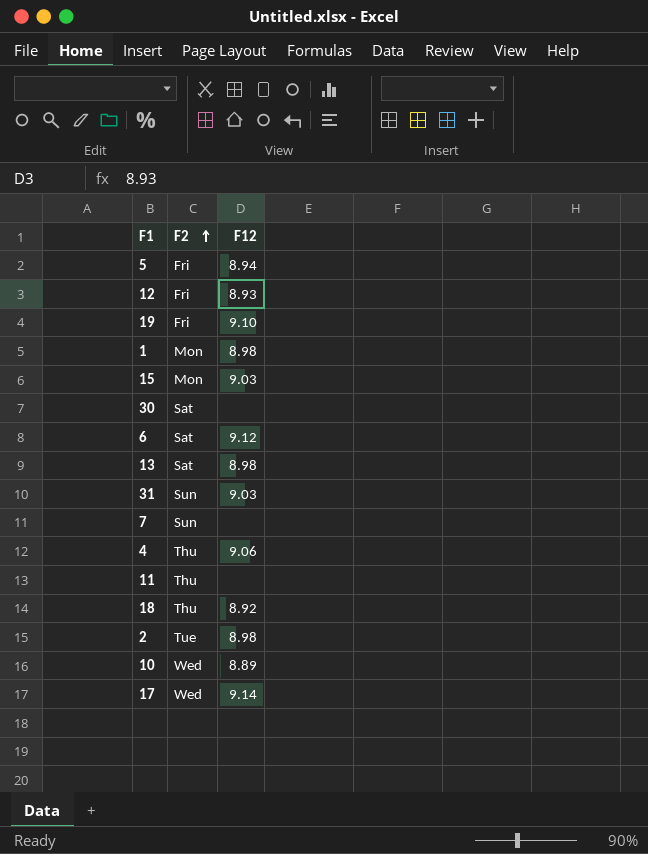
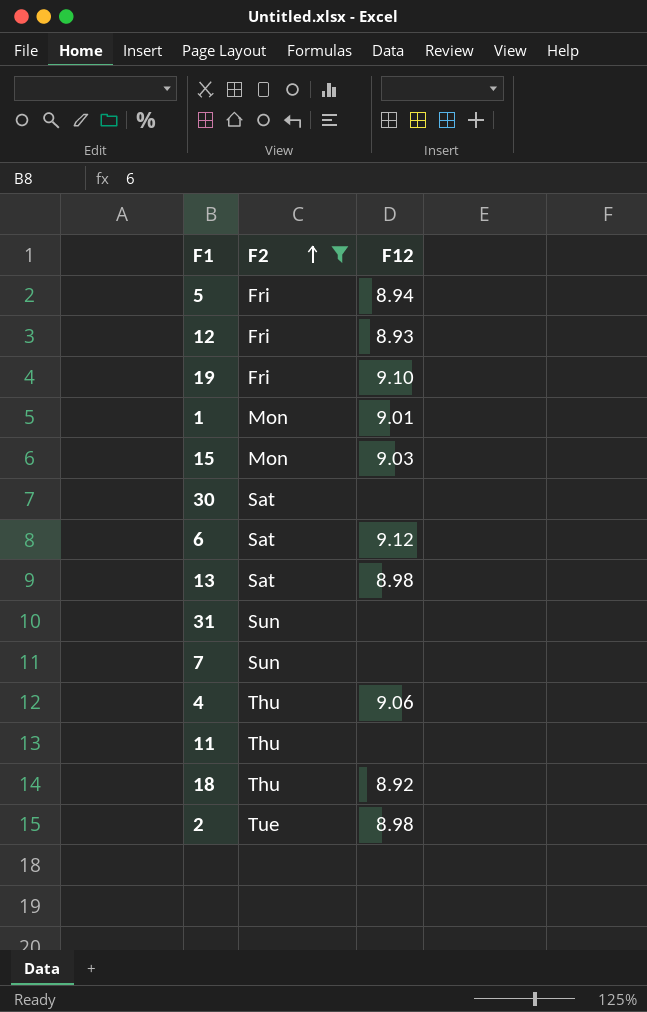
filter: none -> F2 != Wed
1 | F12: 8.98 -> 9.01
31 | F12: 9.03 -> none

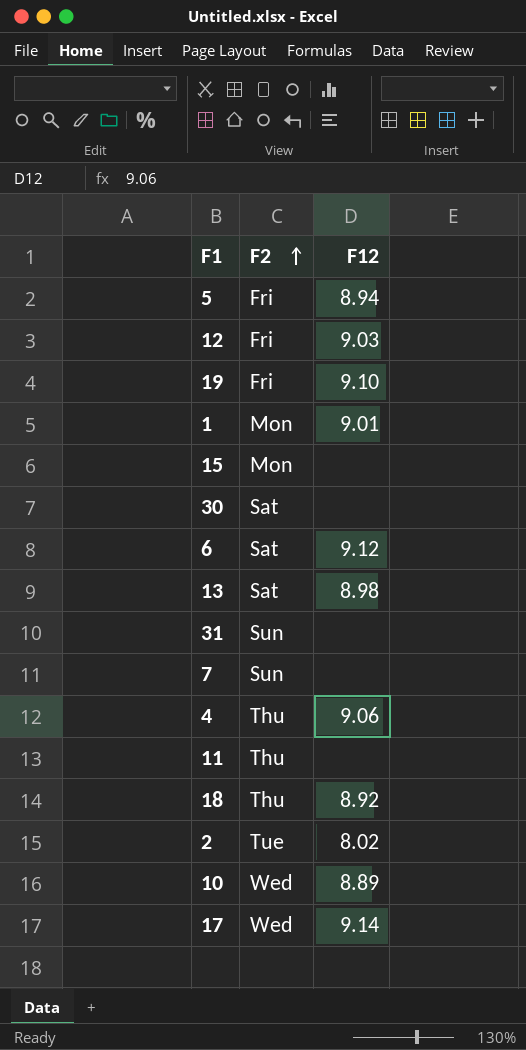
filter: F2 != Wed -> none
12 | F12: 8.93 -> 9.03
15 | F12: 9.03 -> none
2 | F12: 8.98 -> 8.02

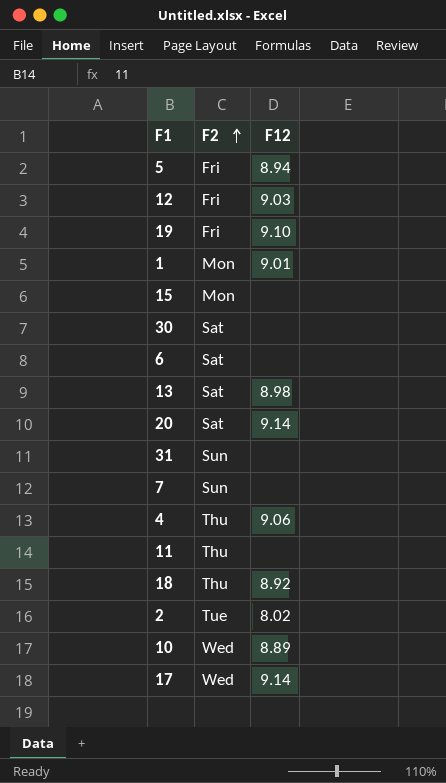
6 | F12: 9.12 -> none
row 20: none -> Sat | 9.14

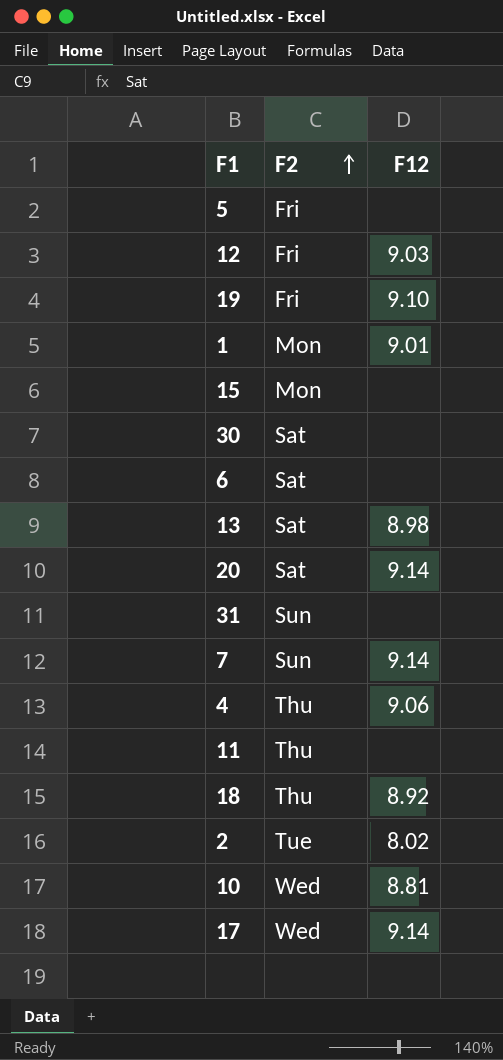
5 | F12: 8.94 -> none
7 | F12: none -> 9.14
10 | F12: 8.89 -> 8.81

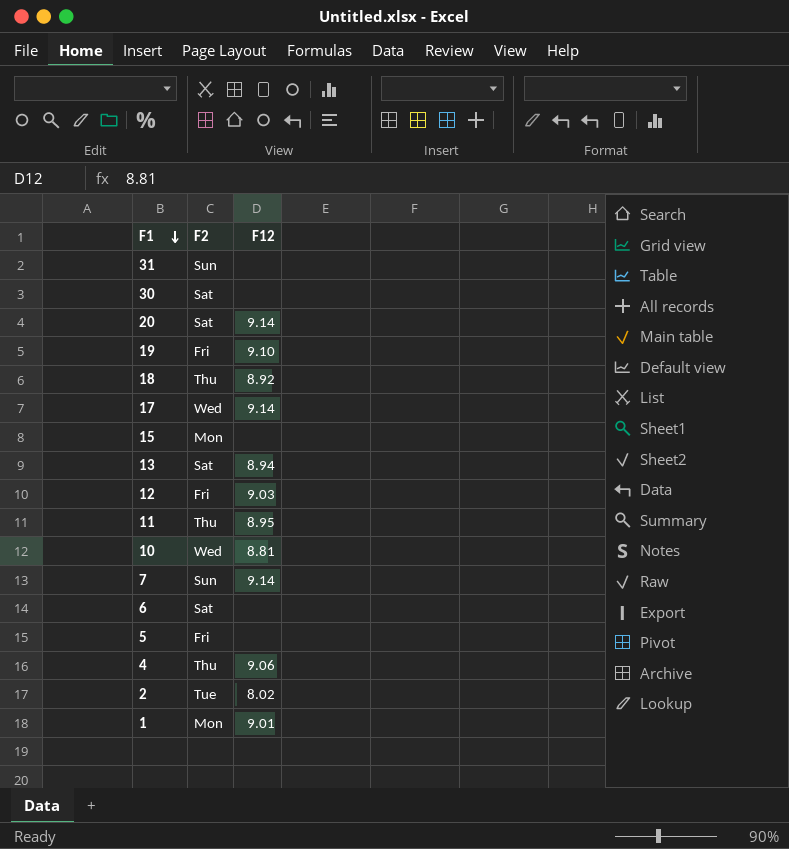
row order: F2 ascending -> F1 descending
13 | F12: 8.98 -> 8.94
11 | F12: none -> 8.95

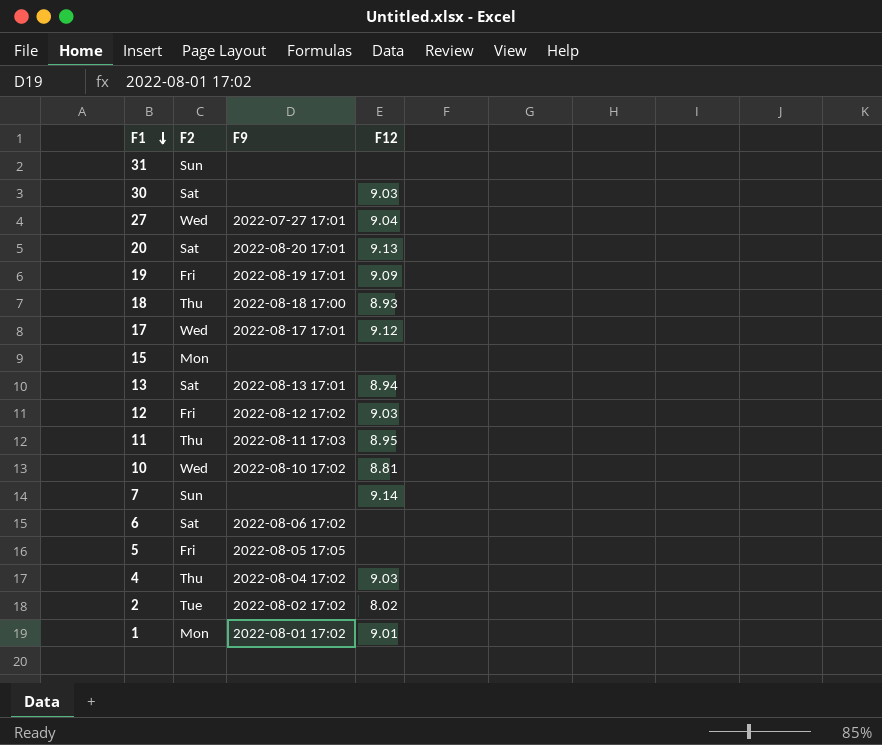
column F9 | position: none -> 3
30 | F12: none -> 9.03
row 27: none -> Wed | 2022-07-27 17:01 | 9.04
20 | F12: 9.14 -> 9.13
19 | F12: 9.10 -> 9.09
18 | F12: 8.92 -> 8.93
17 | F12: 9.14 -> 9.12
4 | F12: 9.06 -> 9.03

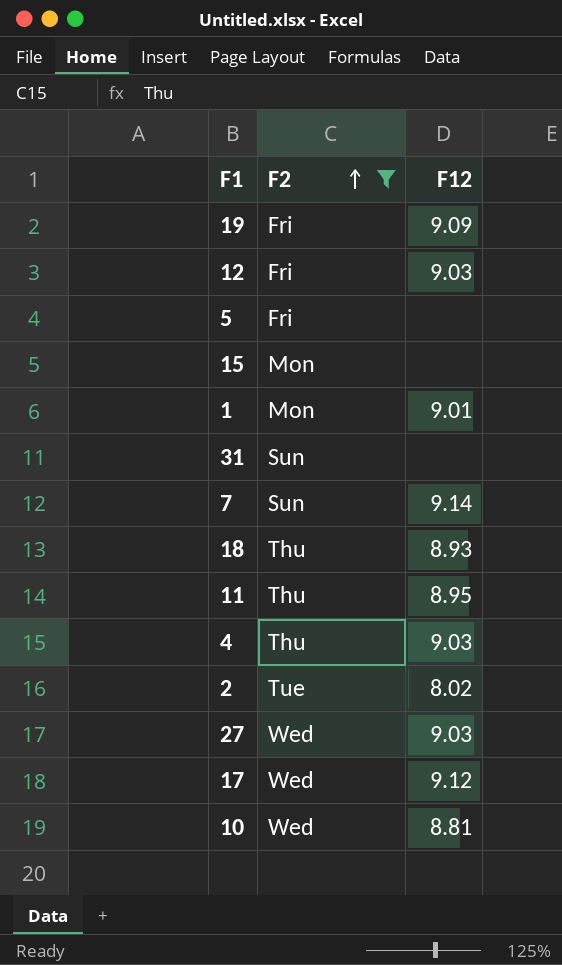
filter: none -> F2 != Sat
row order: F1 descending -> F2 ascending
column F9 | position: 3 -> none
27 | F12: 9.04 -> 9.03

